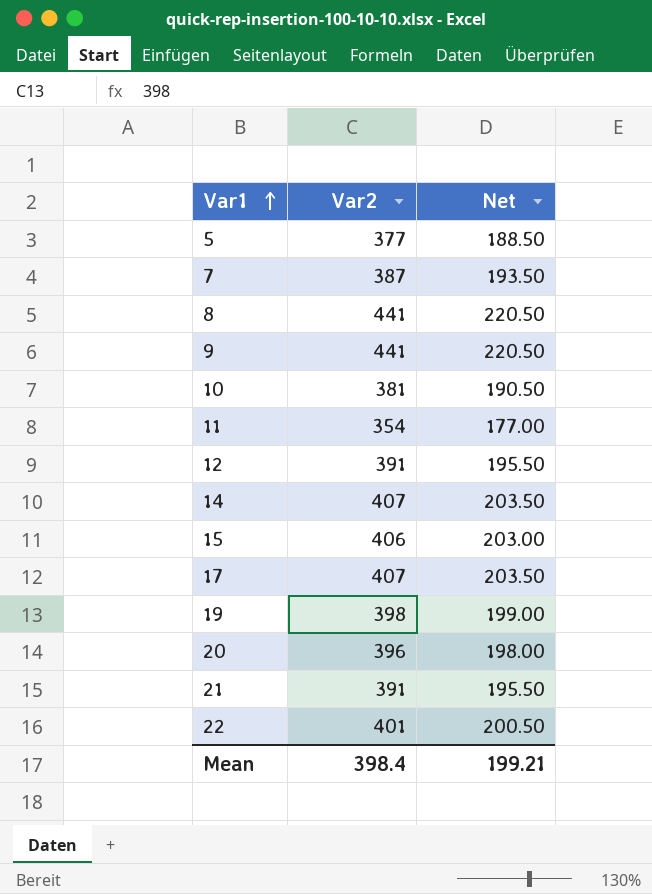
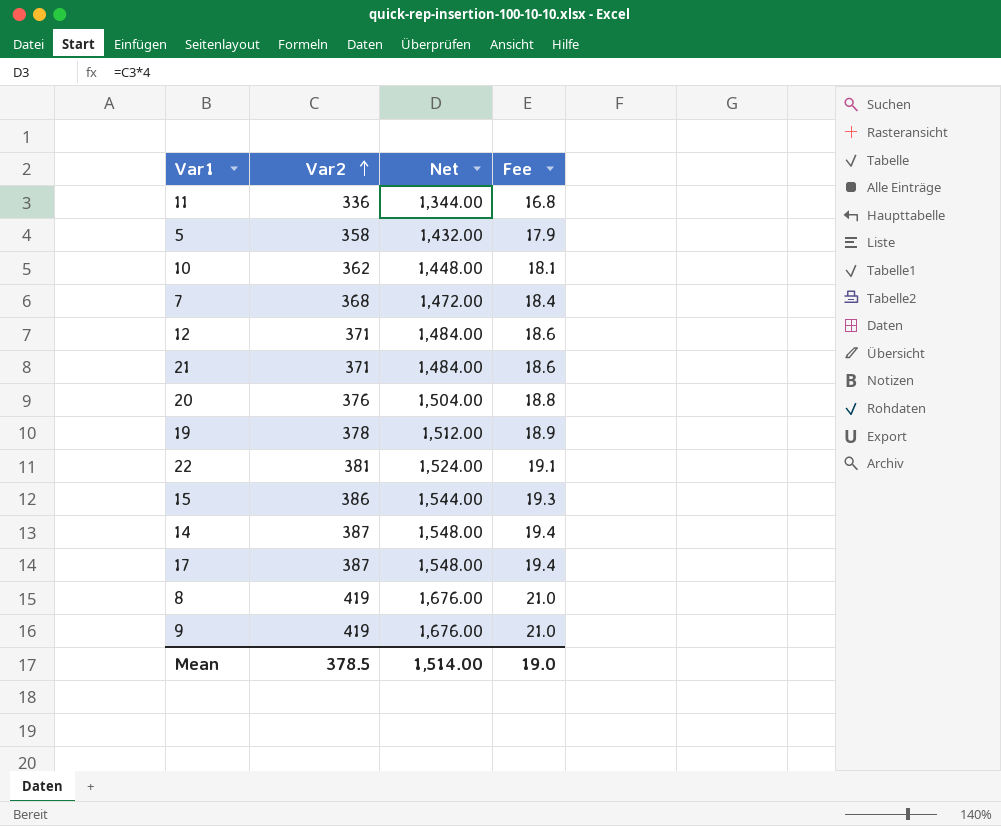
row order: Var1 ascending -> Var2 ascending
column Net | formula: [Var2] * 0.5 -> [Var2] * 4
column Fee | formula: none -> [Var2] * 0.05
11 | Var2: 354 -> 336
5 | Var2: 377 -> 358
10 | Var2: 381 -> 362
7 | Var2: 387 -> 368
12 | Var2: 391 -> 371
21 | Var2: 391 -> 371
20 | Var2: 396 -> 376
19 | Var2: 398 -> 378
22 | Var2: 401 -> 381
15 | Var2: 406 -> 386
14 | Var2: 407 -> 387
17 | Var2: 407 -> 387
8 | Var2: 441 -> 419
9 | Var2: 441 -> 419
Mean | Var2: 398.4 -> 378.5
Mean | Net: 199.21 -> 1,514.00

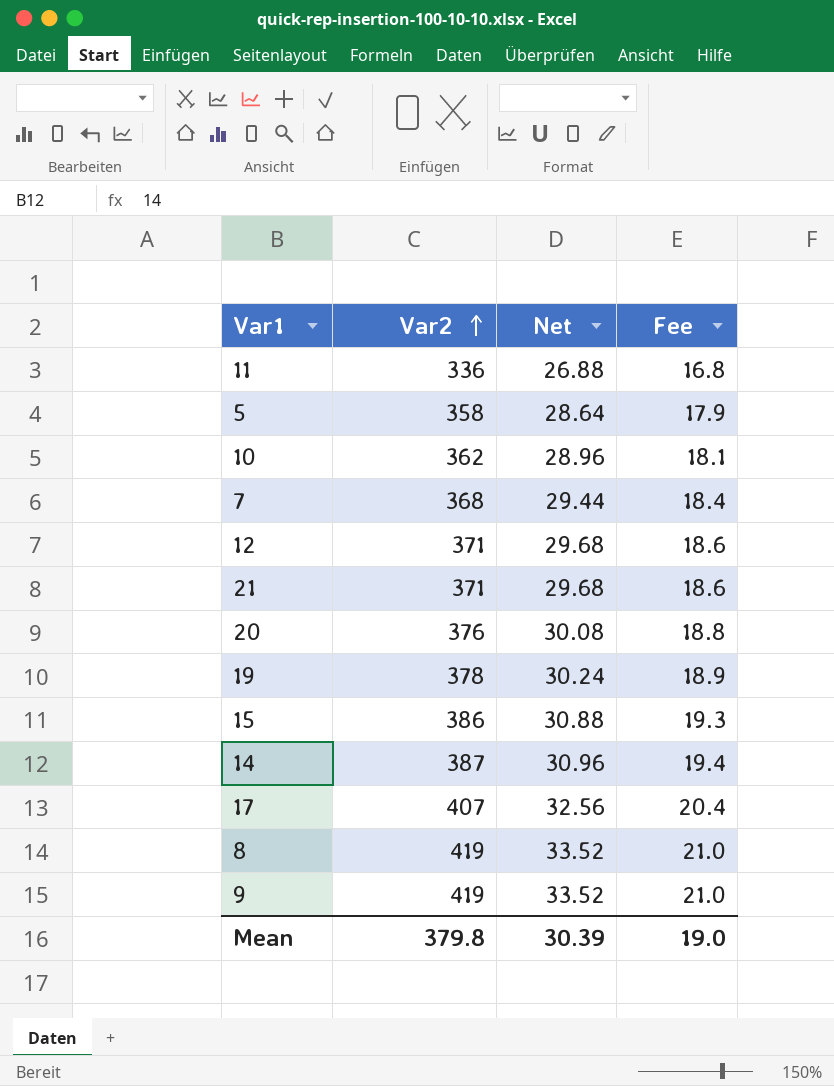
column Net | formula: [Var2] * 4 -> [Var2] * 0.08
row 22: 381 | 1,524.00 | 19.1 -> none
17 | Var2: 387 -> 407
17 | Fee: 19.4 -> 20.4
Mean | Var2: 378.5 -> 379.8
Mean | Net: 1,514.00 -> 30.39

